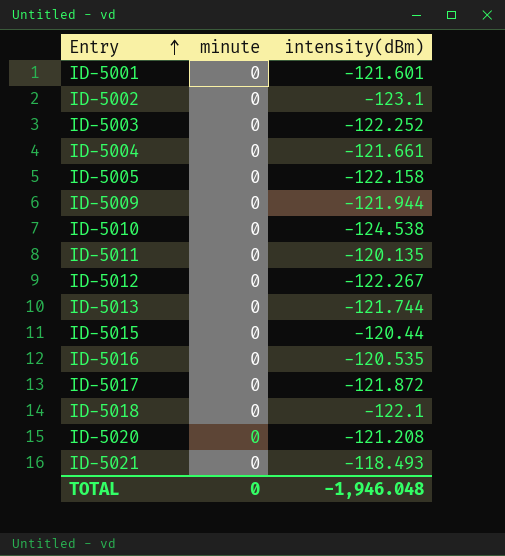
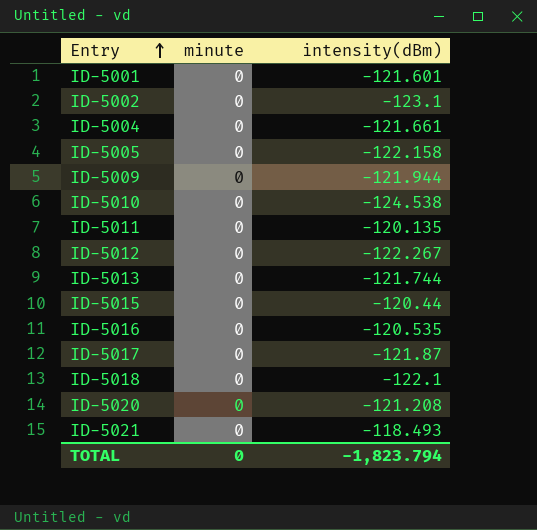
row ID-5003: 0 | -122.252 -> none
ID-5017 | intensity(dBm): -121.872 -> -121.87
TOTAL | intensity(dBm): -1,946.048 -> -1,823.794

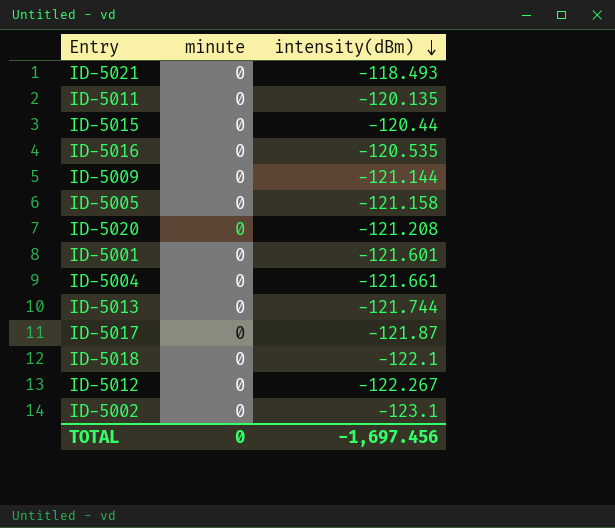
row order: Entry ascending -> intensity(dBm) descending
row ID-5010: 0 | -124.538 -> none
ID-5009 | intensity(dBm): -121.944 -> -121.144
ID-5005 | intensity(dBm): -122.158 -> -121.158
TOTAL | intensity(dBm): -1,823.794 -> -1,697.456

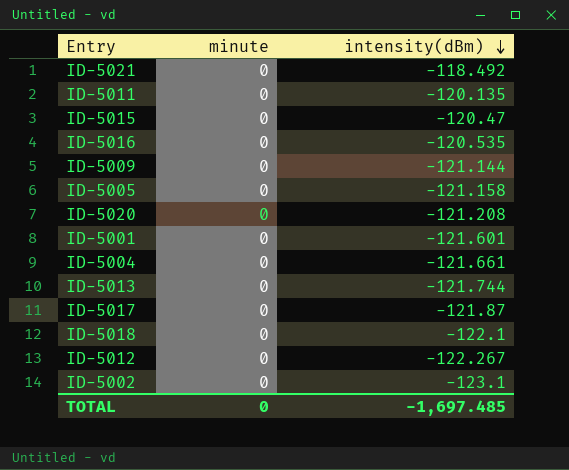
ID-5021 | intensity(dBm): -118.493 -> -118.492
ID-5015 | intensity(dBm): -120.44 -> -120.47
TOTAL | intensity(dBm): -1,697.456 -> -1,697.485

